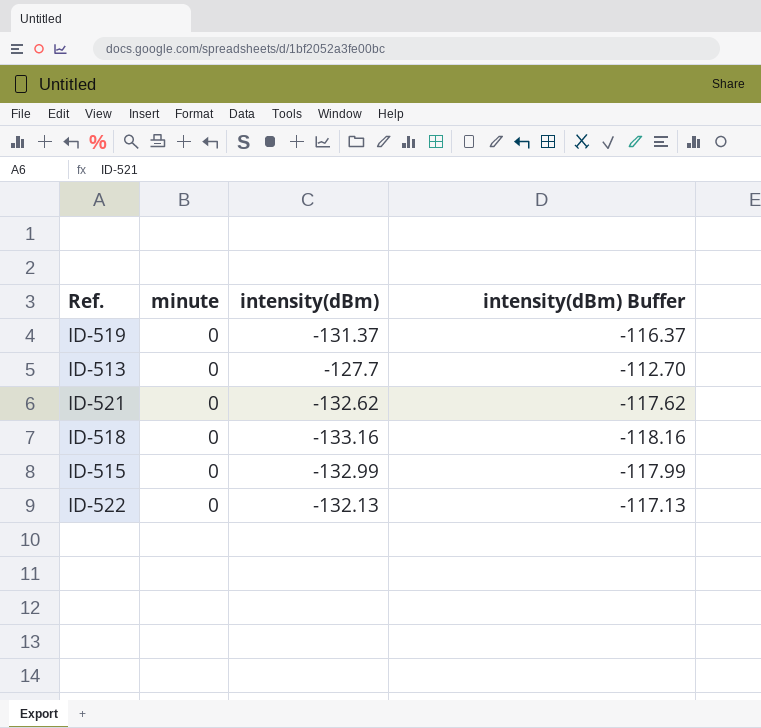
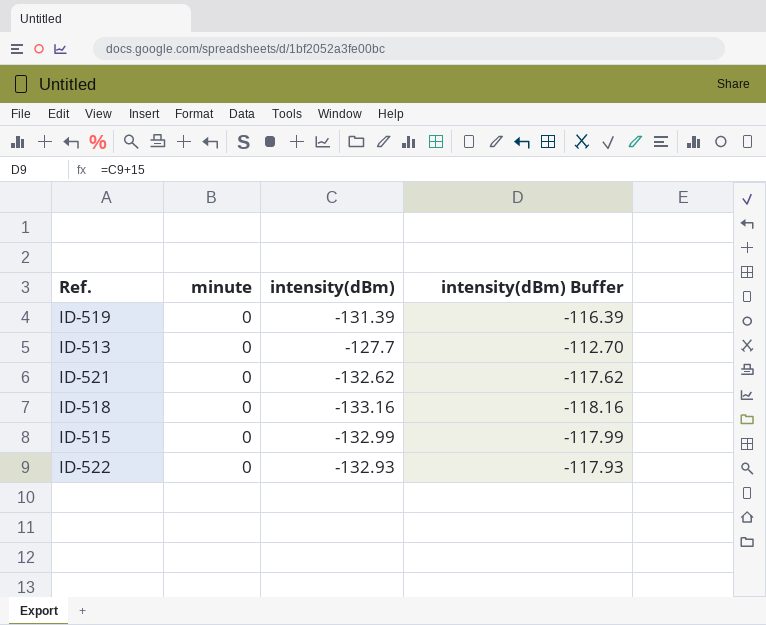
ID-519 | intensity(dBm): -131.37 -> -131.39
ID-519 | intensity(dBm) Buffer: -116.37 -> -116.39
ID-522 | intensity(dBm): -132.13 -> -132.93
ID-522 | intensity(dBm) Buffer: -117.13 -> -117.93

